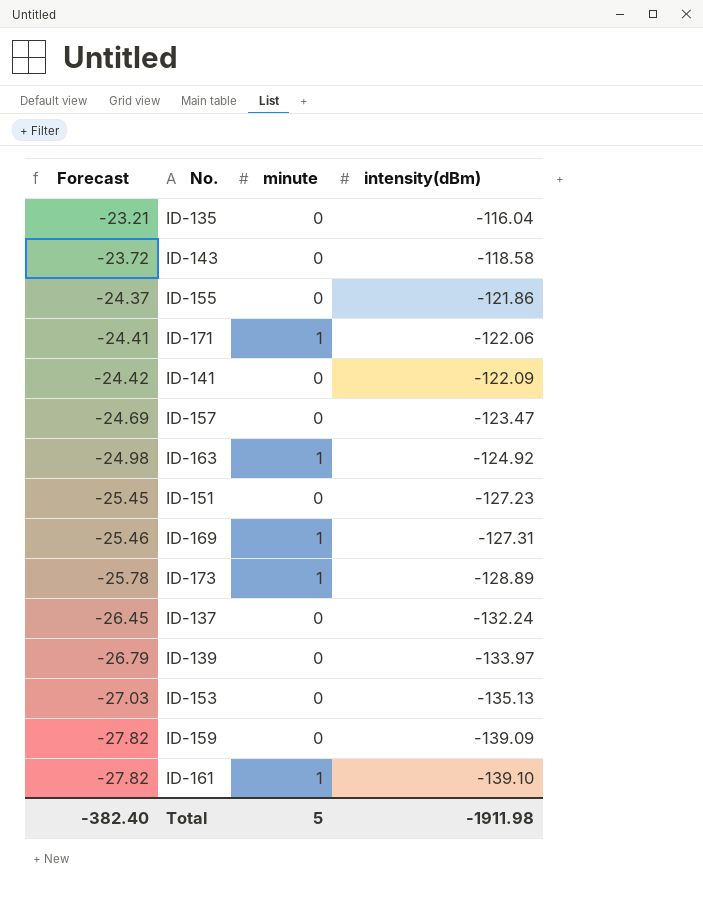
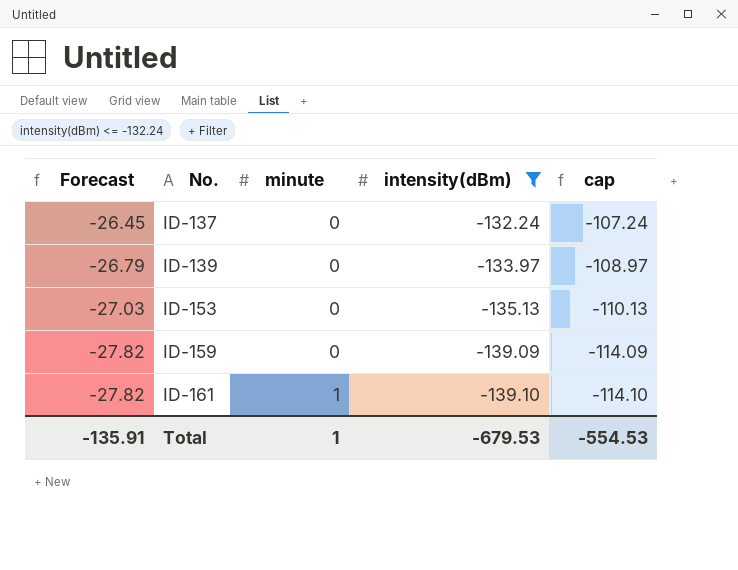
filter: none -> intensity(dBm) <= -132.24
column cap | formula: none -> [intensity(dBm)] + 25
Total | Forecast: -382.40 -> -135.91
Total | minute: 5 -> 1
Total | intensity(dBm): -1911.98 -> -679.53

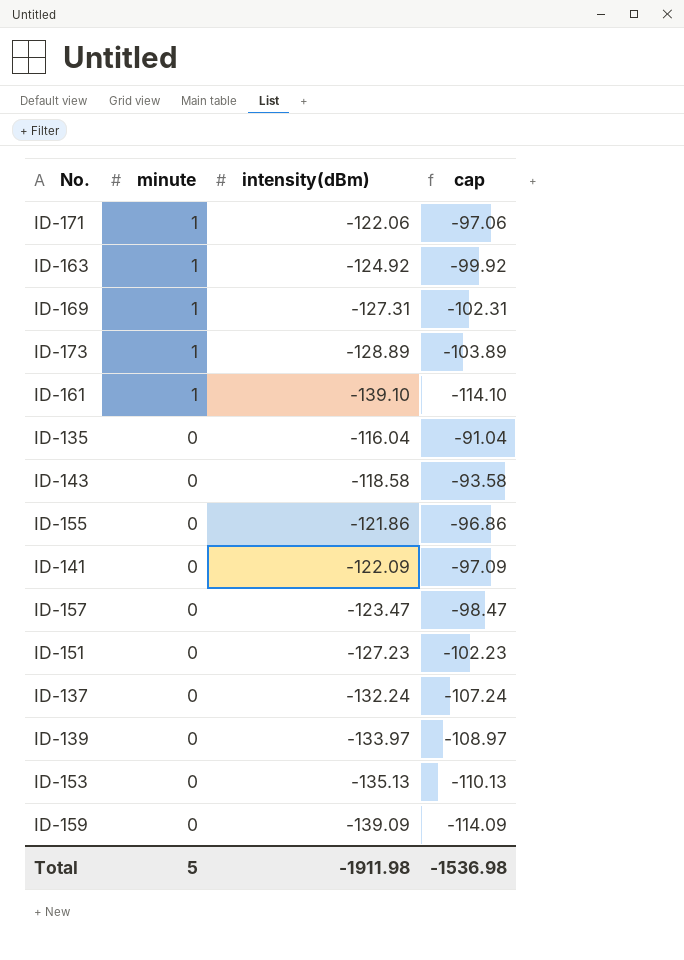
filter: intensity(dBm) <= -132.24 -> none
row order: Forecast descending -> minute descending
column Forecast | formula: [intensity(dBm)] * 0.2 -> none
Total | minute: 1 -> 5
Total | intensity(dBm): -679.53 -> -1911.98
Total | cap: -554.53 -> -1536.98

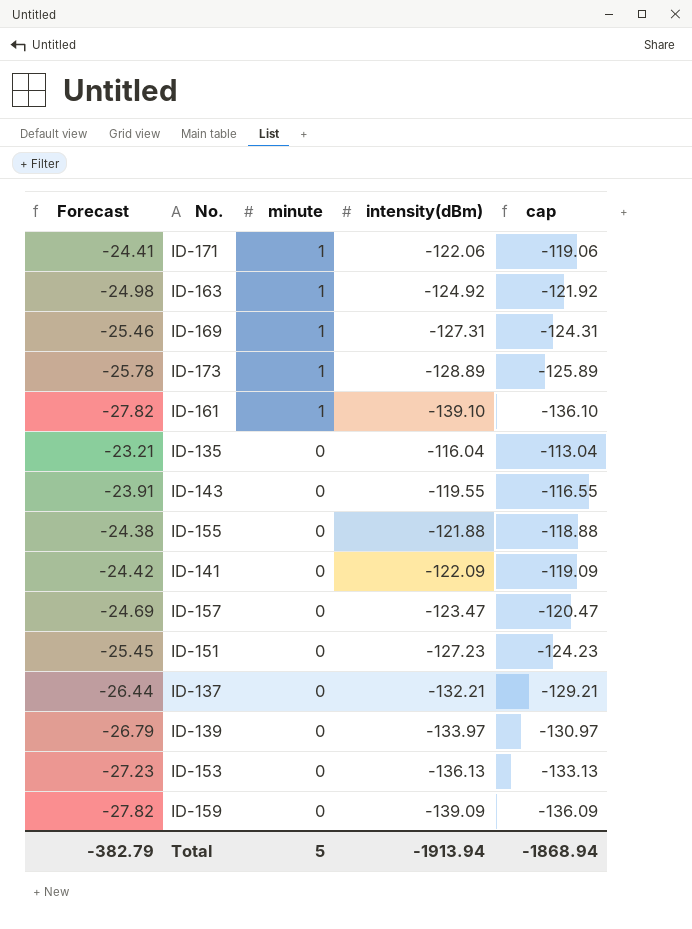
column Forecast | formula: none -> [intensity(dBm)] * 0.2
column cap | formula: [intensity(dBm)] + 25 -> [intensity(dBm)] + 3
ID-143 | intensity(dBm): -118.58 -> -119.55
ID-155 | intensity(dBm): -121.86 -> -121.88
ID-137 | intensity(dBm): -132.24 -> -132.21
ID-153 | intensity(dBm): -135.13 -> -136.13
Total | intensity(dBm): -1911.98 -> -1913.94
Total | cap: -1536.98 -> -1868.94

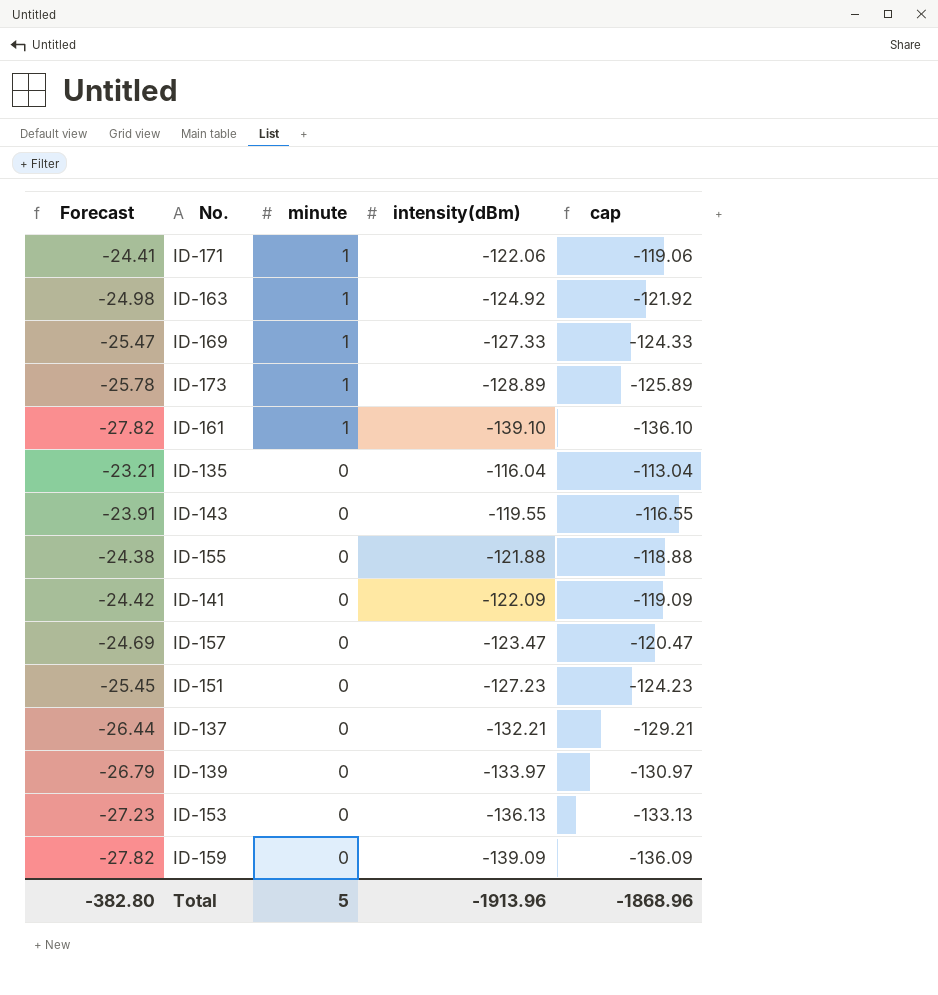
ID-169 | Forecast: -25.46 -> -25.47
ID-169 | intensity(dBm): -127.31 -> -127.33
ID-169 | cap: -124.31 -> -124.33
Total | Forecast: -382.79 -> -382.80
Total | intensity(dBm): -1913.94 -> -1913.96
Total | cap: -1868.94 -> -1868.96

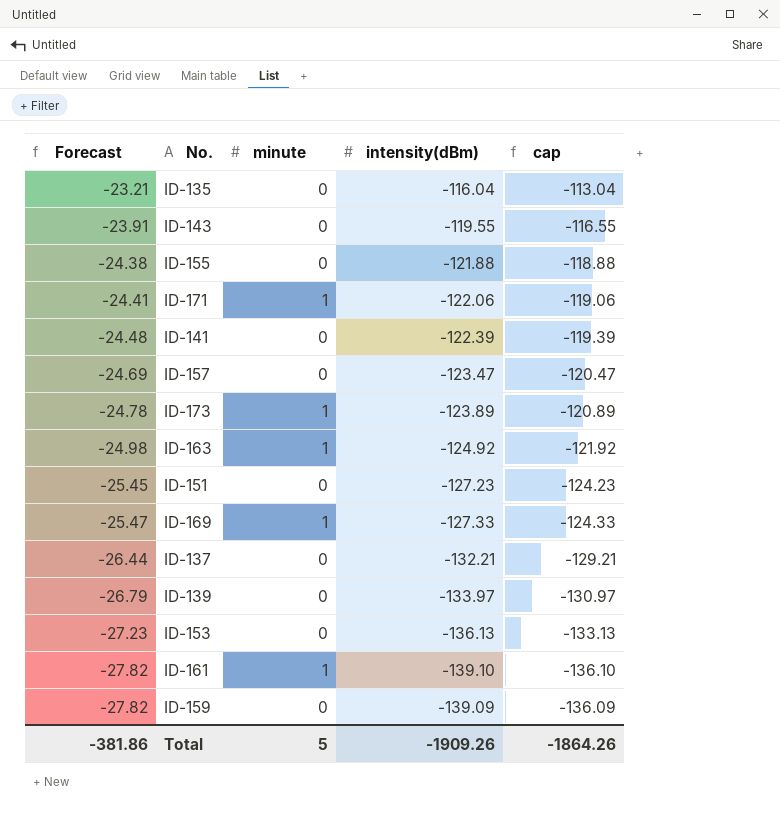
row order: minute descending -> Forecast descending
ID-141 | Forecast: -24.42 -> -24.48
ID-141 | intensity(dBm): -122.09 -> -122.39
ID-141 | cap: -119.09 -> -119.39
ID-173 | Forecast: -25.78 -> -24.78
ID-173 | intensity(dBm): -128.89 -> -123.89
ID-173 | cap: -125.89 -> -120.89
Total | Forecast: -382.80 -> -381.86
Total | intensity(dBm): -1913.96 -> -1909.26
Total | cap: -1868.96 -> -1864.26

